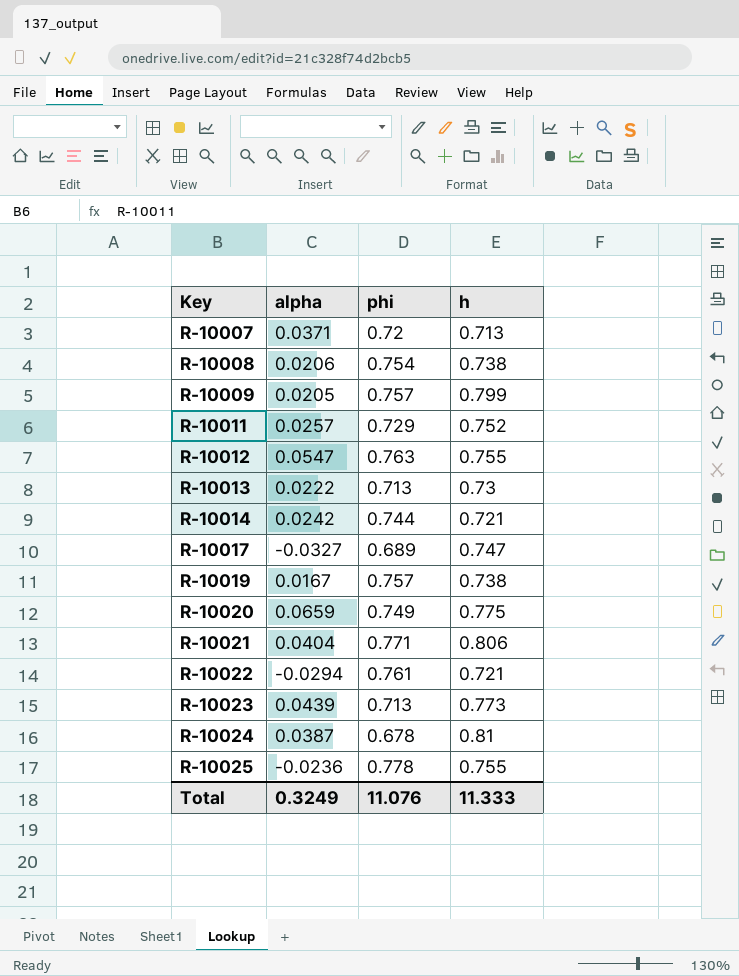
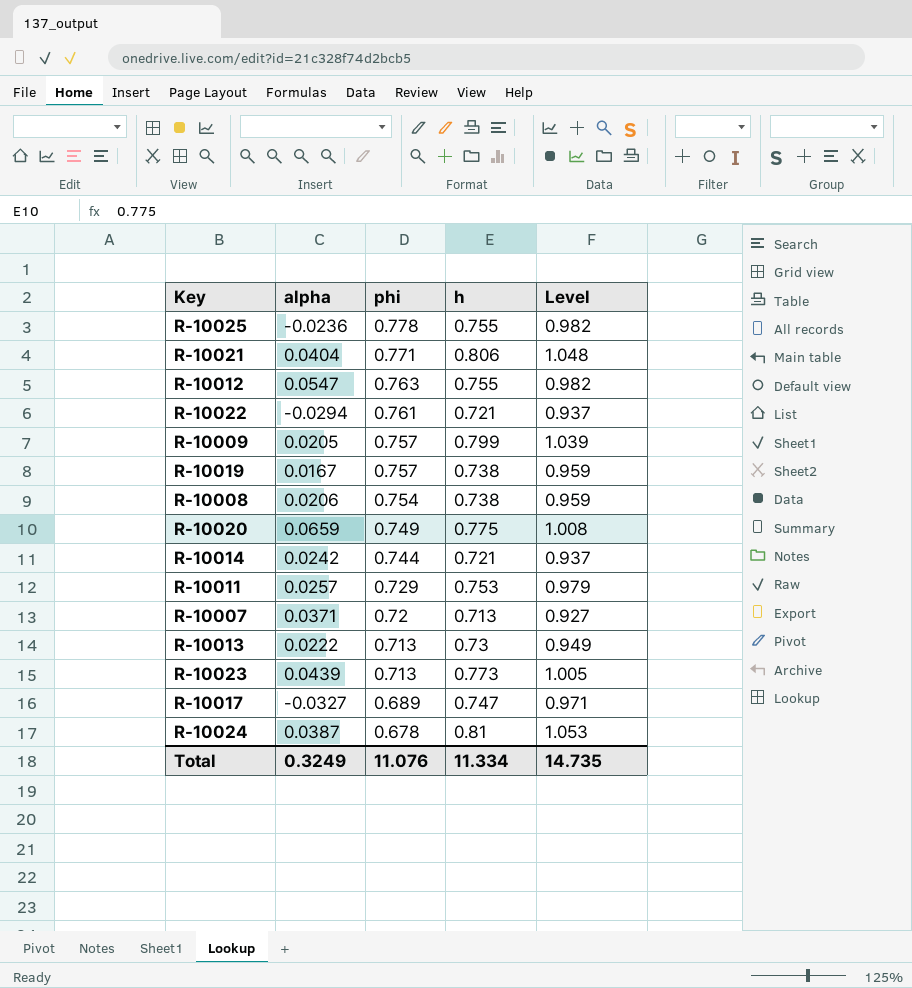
row order: Key ascending -> phi descending
column Level | formula: none -> [h] * 1.3
R-10011 | h: 0.752 -> 0.753
Total | h: 11.333 -> 11.334

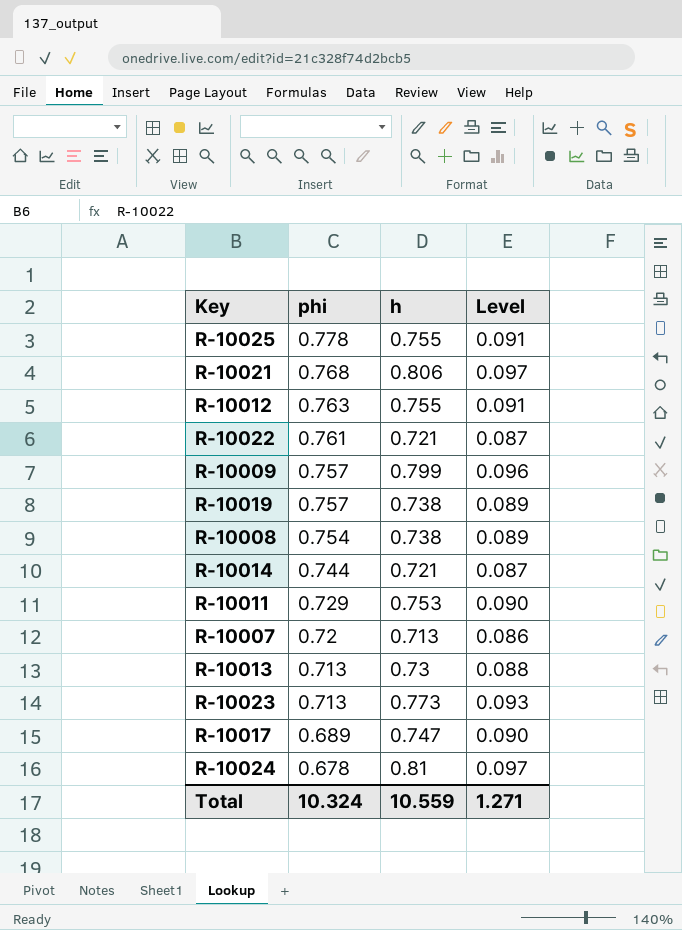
column alpha | position: 2 -> none
column Level | formula: [h] * 1.3 -> [h] * 0.12
row R-10020: 0.0659 | 0.749 | 0.775 | 1.008 -> none
R-10021 | phi: 0.771 -> 0.768
Total | phi: 11.076 -> 10.324
Total | h: 11.334 -> 10.559
Total | Level: 14.735 -> 1.271

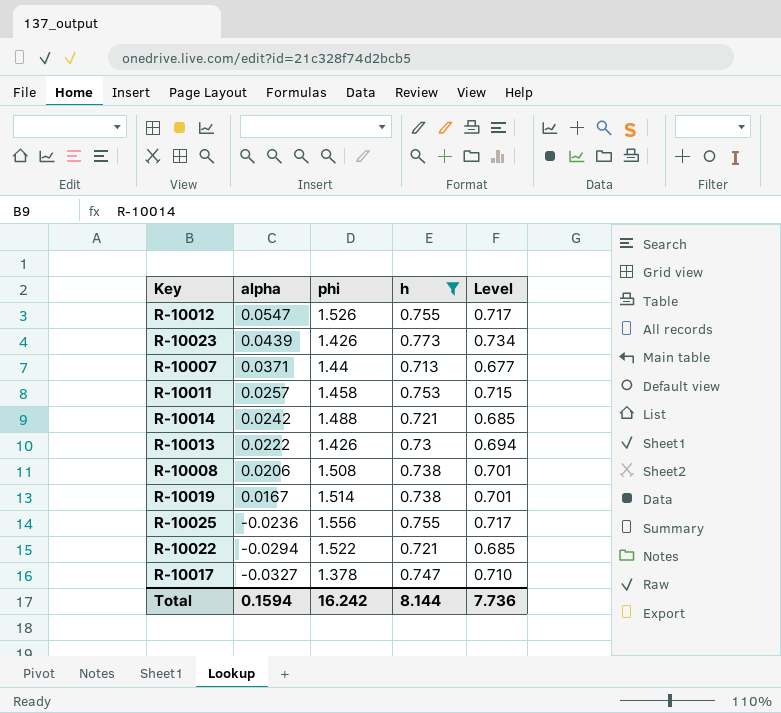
filter: none -> h <= 0.773
row order: phi descending -> alpha descending
column alpha | position: none -> 2
column Level | formula: [h] * 0.12 -> [h] * 0.95
R-10012 | phi: 0.763 -> 1.526
R-10023 | phi: 0.713 -> 1.426
R-10007 | phi: 0.72 -> 1.44
R-10011 | phi: 0.729 -> 1.458
R-10014 | phi: 0.744 -> 1.488
R-10013 | phi: 0.713 -> 1.426
R-10008 | phi: 0.754 -> 1.508
R-10019 | phi: 0.757 -> 1.514
R-10025 | phi: 0.778 -> 1.556
R-10022 | phi: 0.761 -> 1.522
R-10017 | phi: 0.689 -> 1.378
Total | phi: 10.324 -> 16.242
Total | h: 10.559 -> 8.144
Total | Level: 1.271 -> 7.736

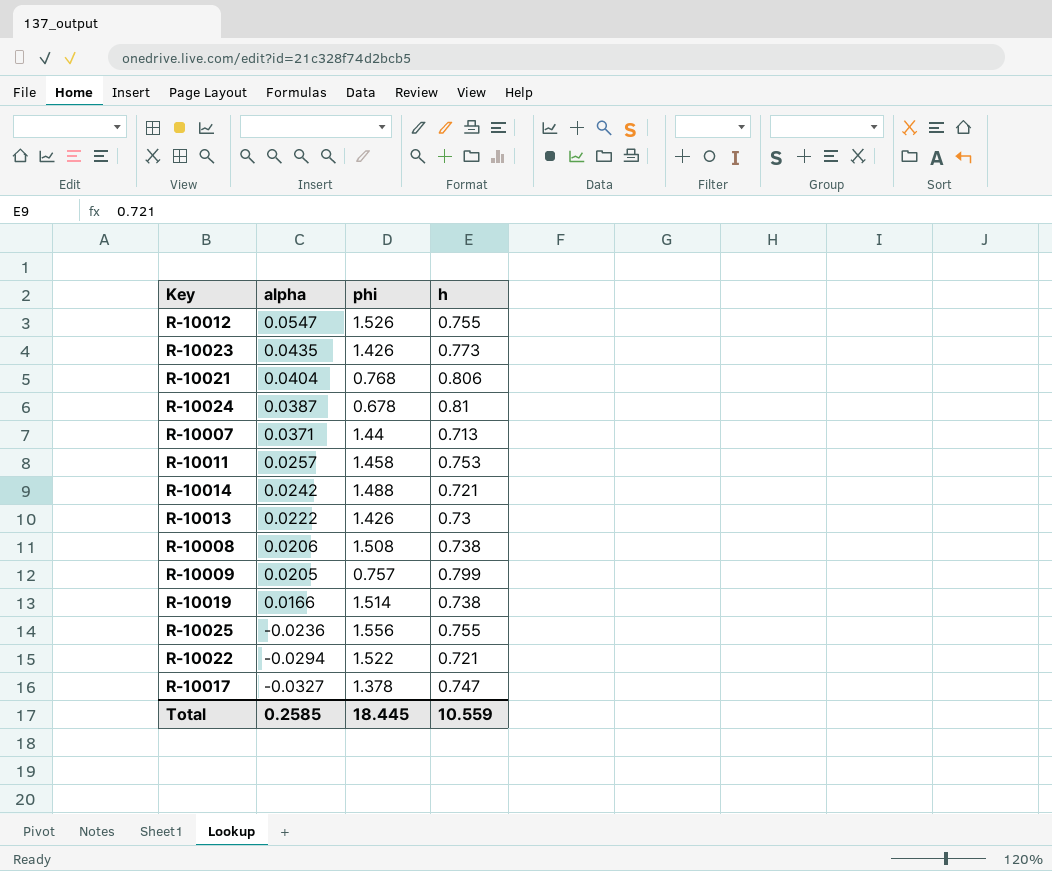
filter: h <= 0.773 -> none
column Level | formula: [h] * 0.95 -> none
R-10023 | alpha: 0.0439 -> 0.0435
R-10019 | alpha: 0.0167 -> 0.0166
Total | alpha: 0.1594 -> 0.2585
Total | phi: 16.242 -> 18.445
Total | h: 8.144 -> 10.559

